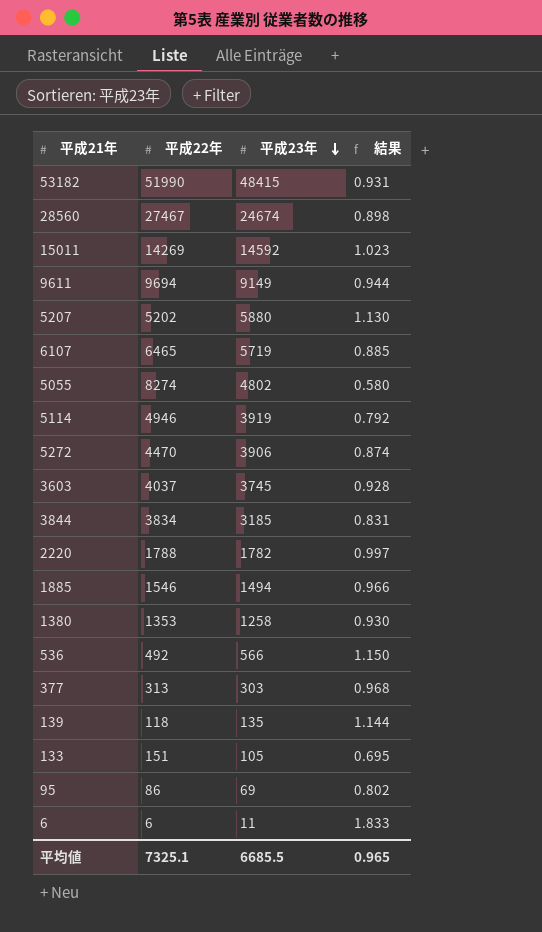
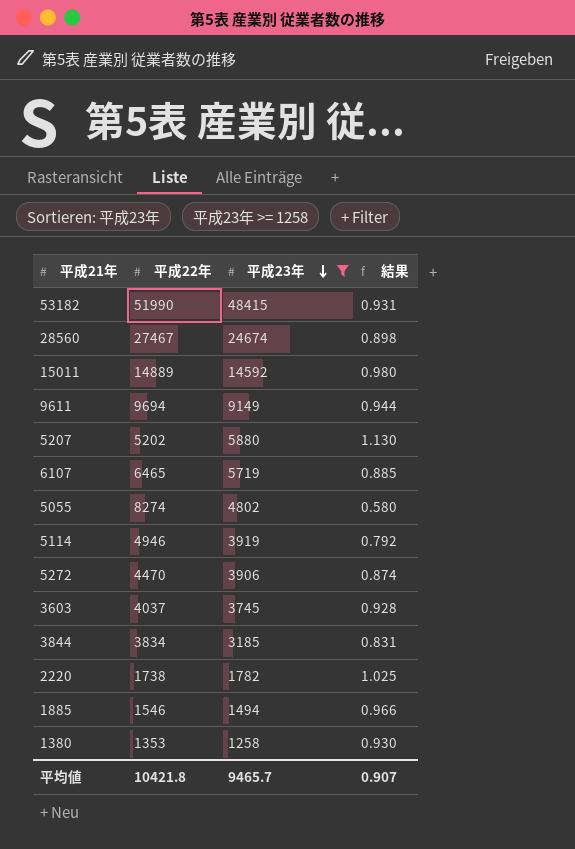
filter: none -> 平成23年 >= 1258
15011 | 平成22年: 14269 -> 14889
15011 | 結果: 1.023 -> 0.980
2220 | 平成22年: 1788 -> 1738
2220 | 結果: 0.997 -> 1.025
平均値 | 平成22年: 7325.1 -> 10421.8
平均値 | 平成23年: 6685.5 -> 9465.7
平均値 | 結果: 0.965 -> 0.907

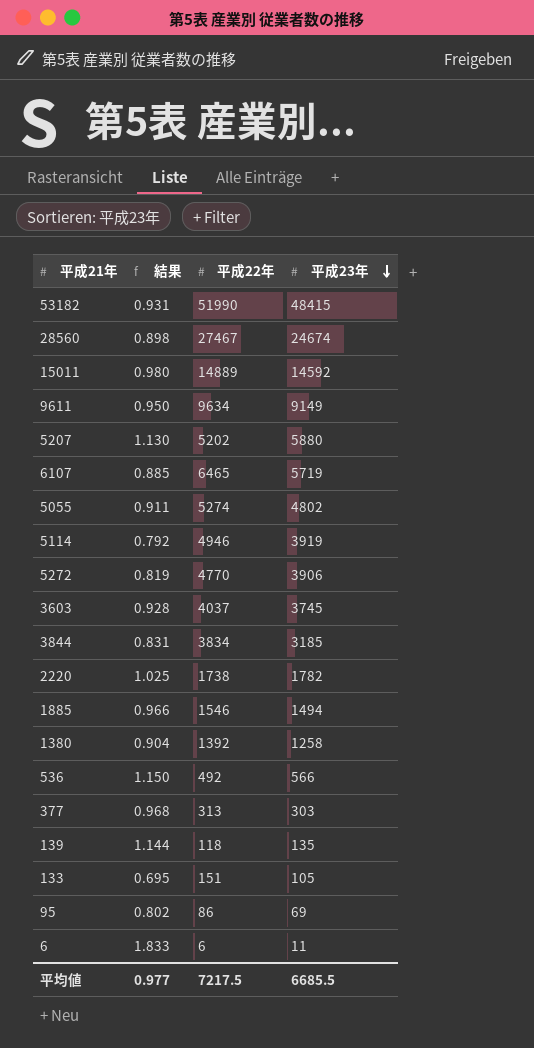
filter: 平成23年 >= 1258 -> none
column 結果 | position: 4 -> 2
9611 | 結果: 0.944 -> 0.950
9611 | 平成22年: 9694 -> 9634
5055 | 結果: 0.580 -> 0.911
5055 | 平成22年: 8274 -> 5274
5272 | 結果: 0.874 -> 0.819
5272 | 平成22年: 4470 -> 4770
1380 | 結果: 0.930 -> 0.904
1380 | 平成22年: 1353 -> 1392
平均値 | 結果: 0.907 -> 0.977
平均値 | 平成22年: 10421.8 -> 7217.5
平均値 | 平成23年: 9465.7 -> 6685.5

